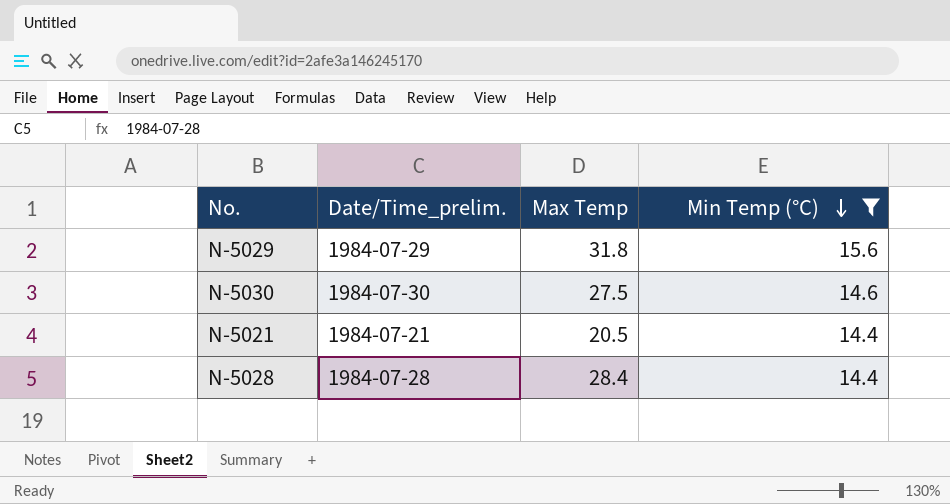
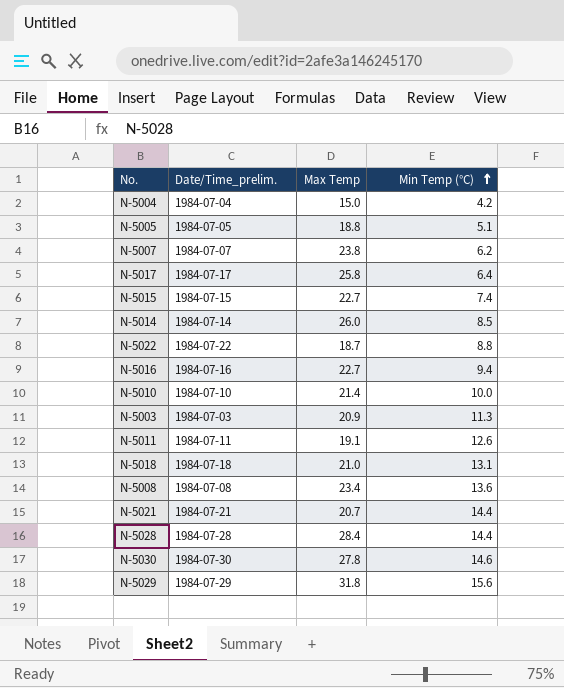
filter: Min Temp (°C) >= 14.4 -> none
row order: Min Temp (°C) descending -> Min Temp (°C) ascending
N-5021 | Max Temp: 20.5 -> 20.7
N-5030 | Max Temp: 27.5 -> 27.8

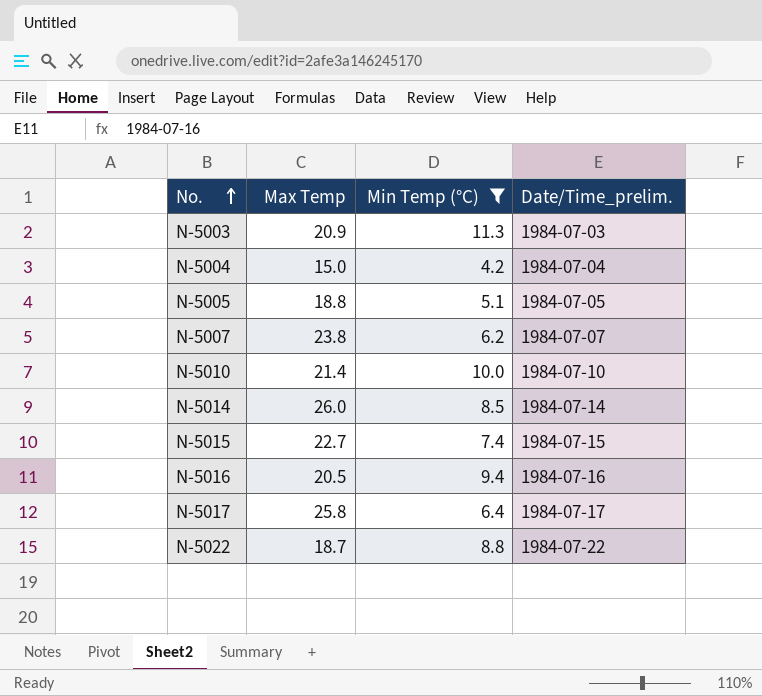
filter: none -> Min Temp (°C) <= 11.3
row order: Min Temp (°C) ascending -> No. ascending
column Date/Time_prelim. | position: 2 -> 4
N-5016 | Max Temp: 22.7 -> 20.5

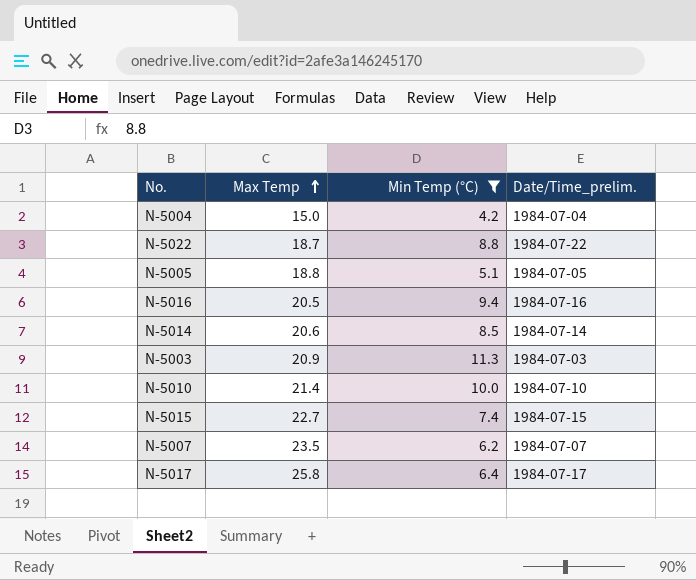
row order: No. ascending -> Max Temp ascending
N-5014 | Max Temp: 26.0 -> 20.6
N-5007 | Max Temp: 23.8 -> 23.5

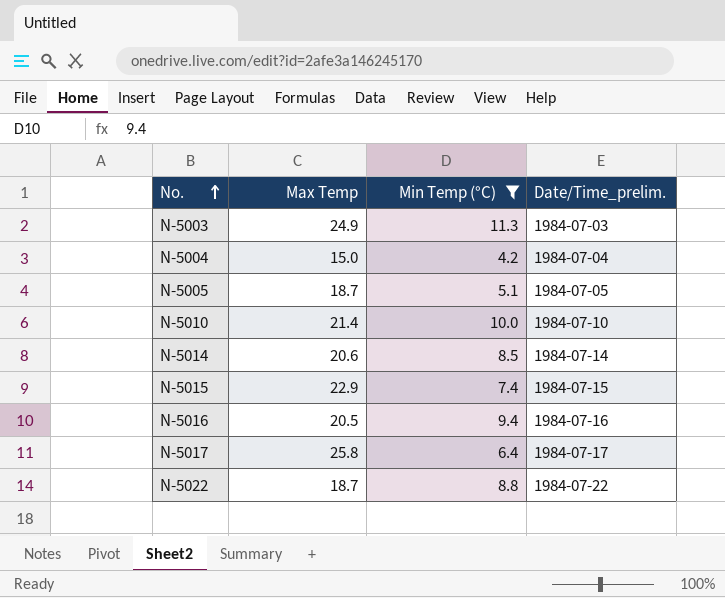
row order: Max Temp ascending -> No. ascending
row N-5007: 23.5 | 6.2 | 1984-07-07 -> none
N-5003 | Max Temp: 20.9 -> 24.9
N-5005 | Max Temp: 18.8 -> 18.7
N-5015 | Max Temp: 22.7 -> 22.9

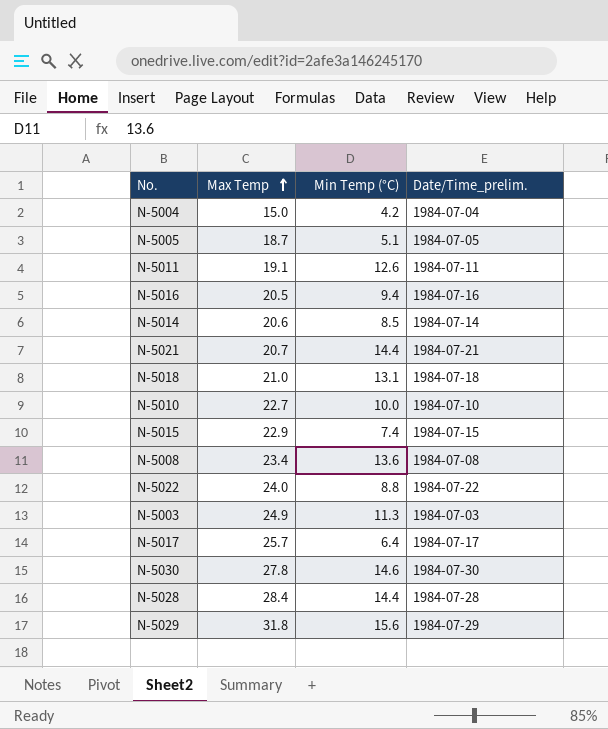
filter: Min Temp (°C) <= 11.3 -> none
row order: No. ascending -> Max Temp ascending
N-5010 | Max Temp: 21.4 -> 22.7
N-5022 | Max Temp: 18.7 -> 24.0
N-5017 | Max Temp: 25.8 -> 25.7

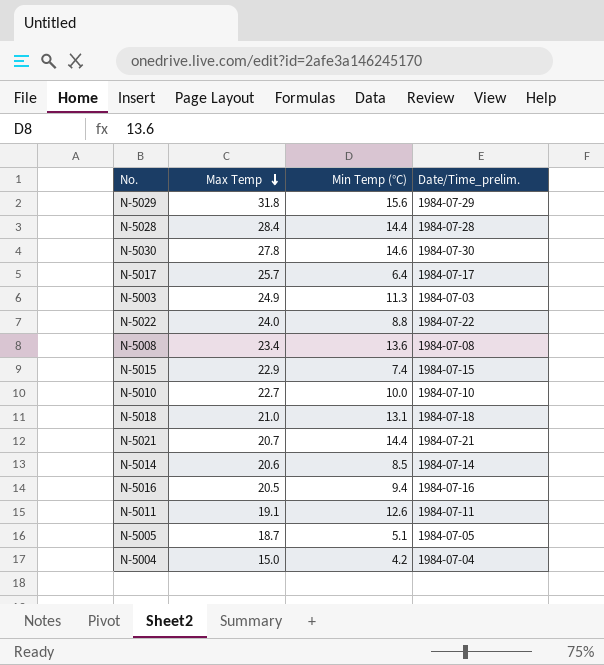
row order: Max Temp ascending -> Max Temp descending

